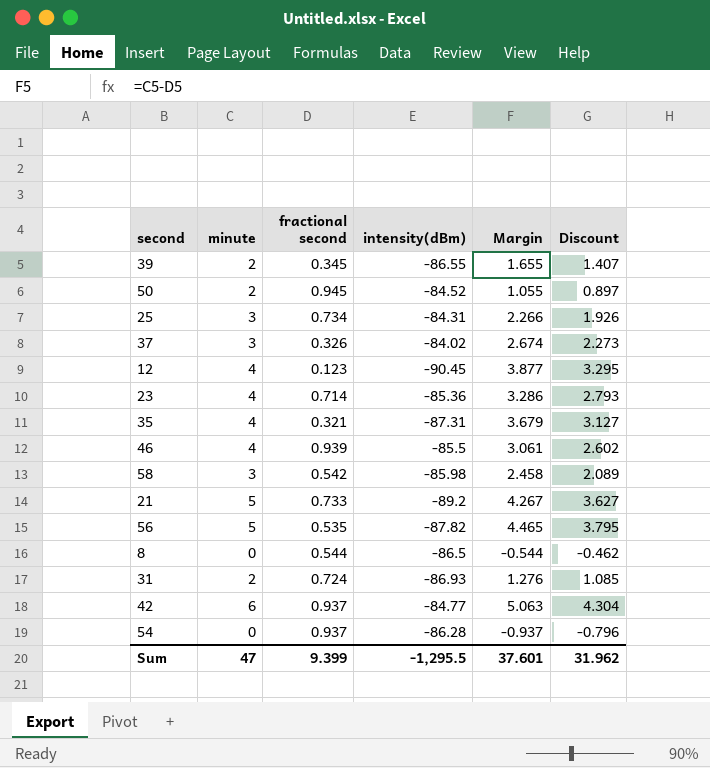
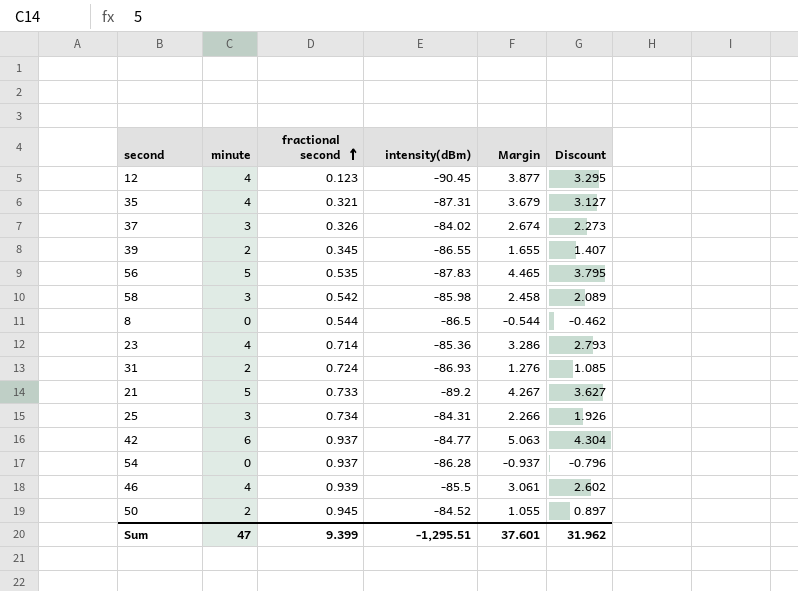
row order: none -> fractional second ascending
56 | intensity(dBm): -87.82 -> -87.83
Sum | intensity(dBm): -1,295.5 -> -1,295.51

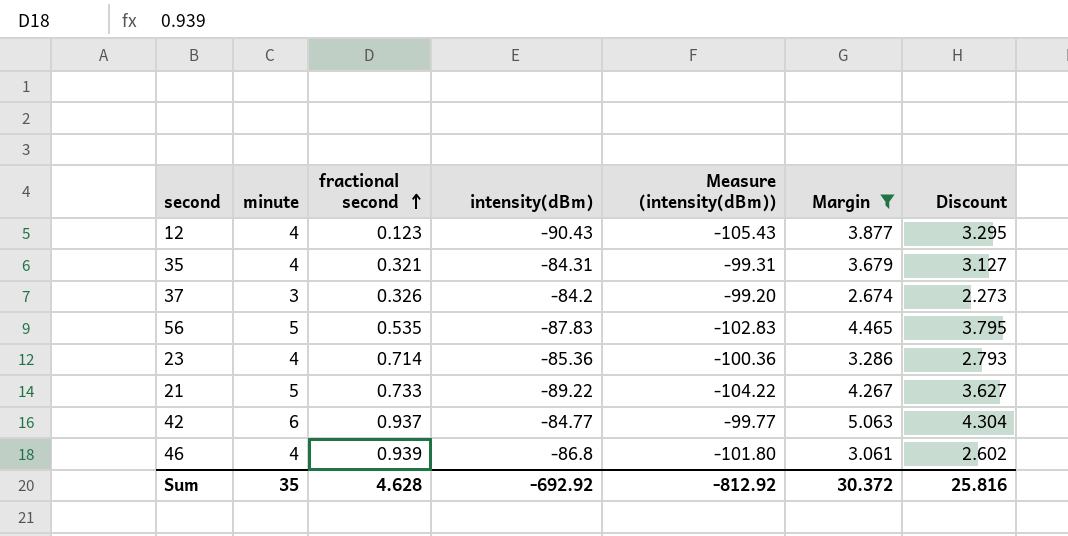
filter: none -> Margin >= 2.674
column Measure (intensity(dBm)) | formula: none -> [intensity(dBm)] - 15
12 | intensity(dBm): -90.45 -> -90.43
35 | intensity(dBm): -87.31 -> -84.31
37 | intensity(dBm): -84.02 -> -84.2
21 | intensity(dBm): -89.2 -> -89.22
46 | intensity(dBm): -85.5 -> -86.8
Sum | minute: 47 -> 35
Sum | fractional second: 9.399 -> 4.628
Sum | intensity(dBm): -1,295.51 -> -692.92
Sum | Margin: 37.601 -> 30.372
Sum | Discount: 31.962 -> 25.816

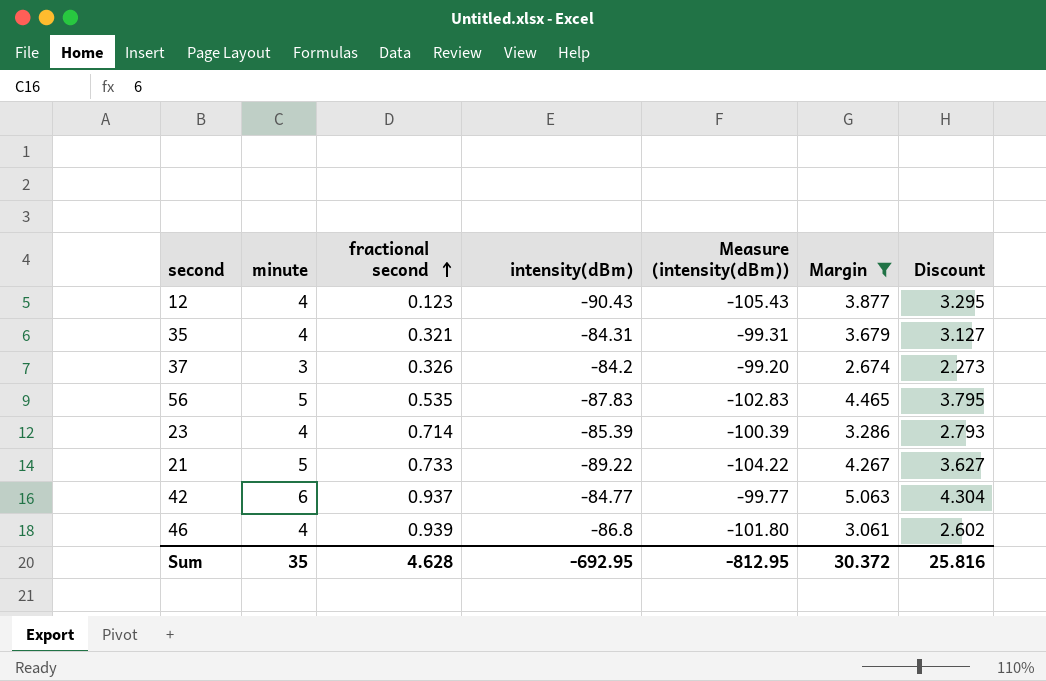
23 | intensity(dBm): -85.36 -> -85.39
23 | Measure (intensity(dBm)): -100.36 -> -100.39
Sum | intensity(dBm): -692.92 -> -692.95
Sum | Measure (intensity(dBm)): -812.92 -> -812.95

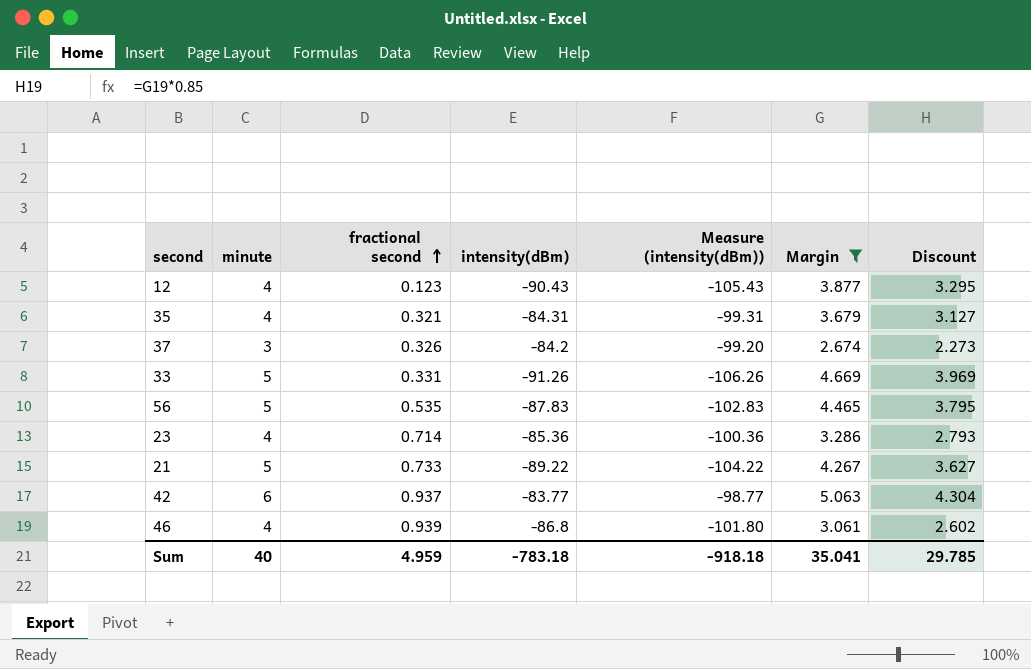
row 33: none -> 5 | 0.331 | -91.26 | -106.26 | 4.669 | 3.969
23 | intensity(dBm): -85.39 -> -85.36
23 | Measure (intensity(dBm)): -100.39 -> -100.36
42 | intensity(dBm): -84.77 -> -83.77
42 | Measure (intensity(dBm)): -99.77 -> -98.77
Sum | minute: 35 -> 40
Sum | fractional second: 4.628 -> 4.959
Sum | intensity(dBm): -692.95 -> -783.18
Sum | Measure (intensity(dBm)): -812.95 -> -918.18
Sum | Margin: 30.372 -> 35.041
Sum | Discount: 25.816 -> 29.785

